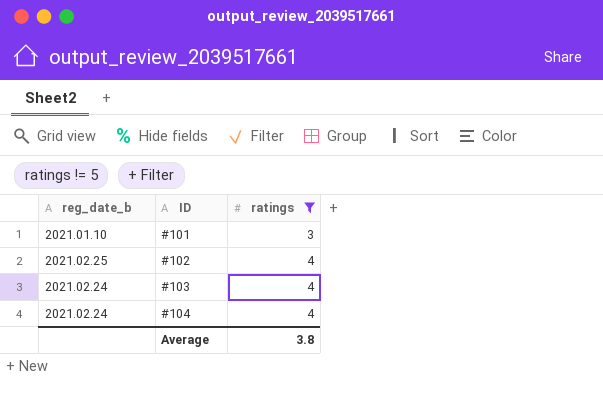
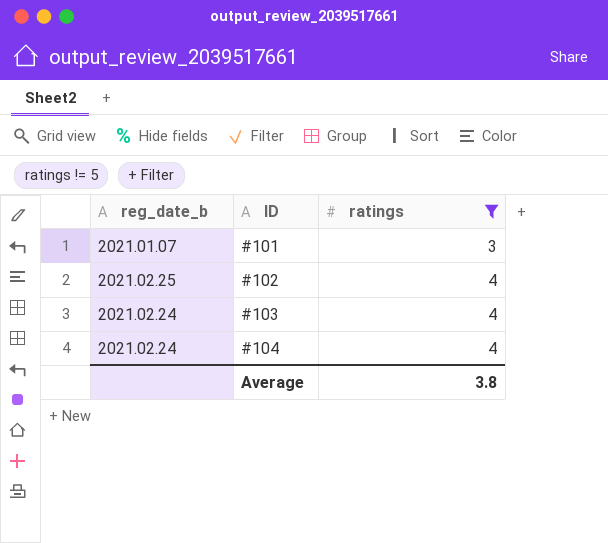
#101 | reg_date_b: 2021.01.10 -> 2021.01.07

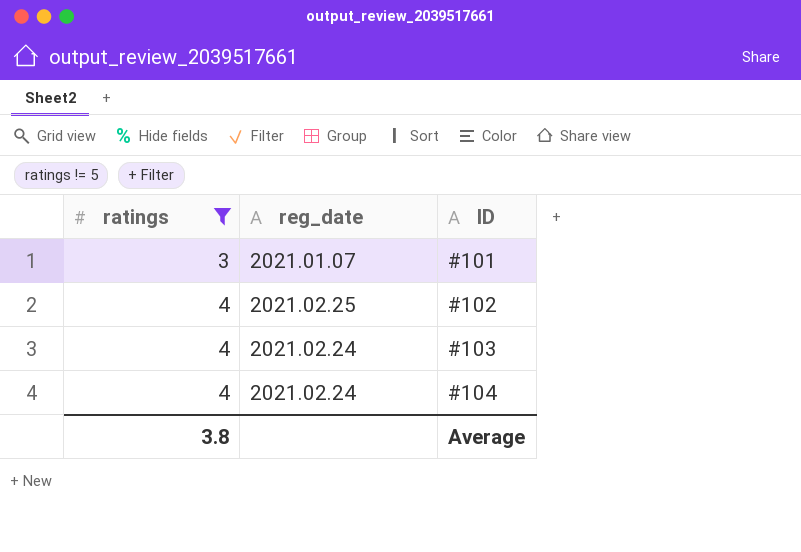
column ratings | position: 3 -> 1
column name: reg_date_b -> reg_date

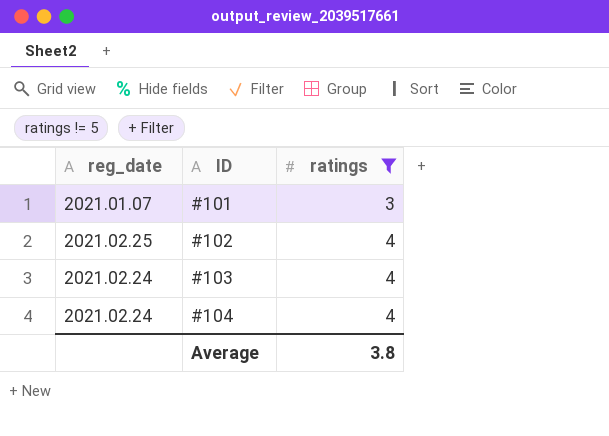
column ratings | position: 1 -> 3

